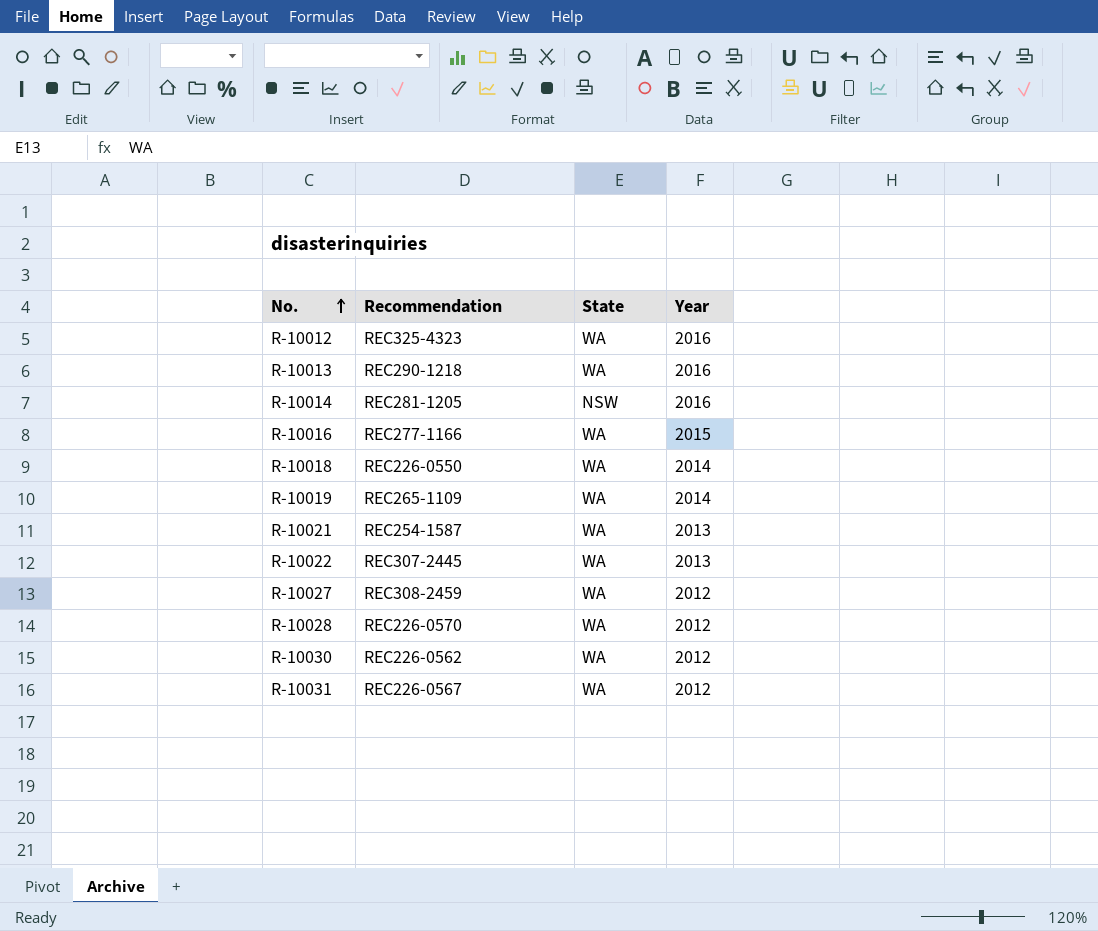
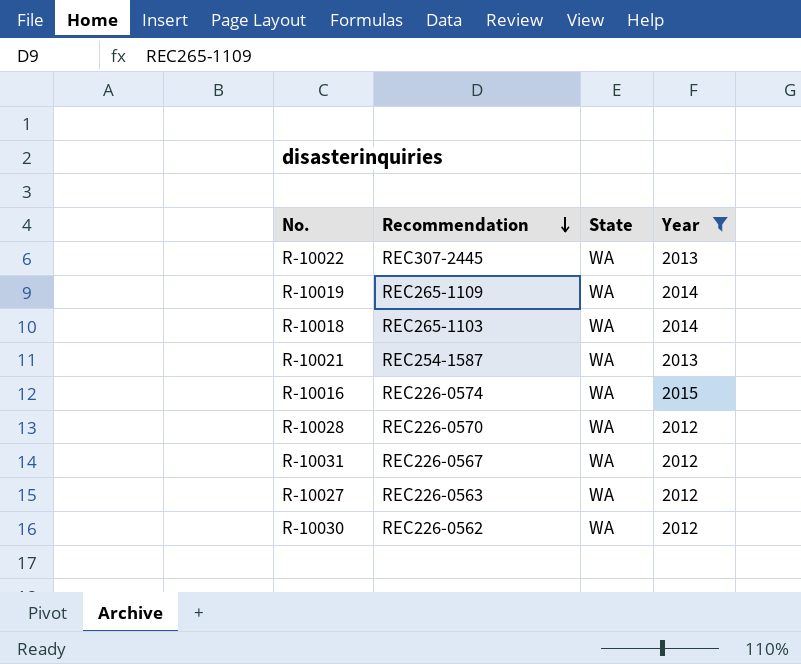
filter: none -> Year != 2016
row order: No. ascending -> Recommendation descending
R-10018 | Recommendation: REC226-0550 -> REC265-1103
R-10016 | Recommendation: REC277-1166 -> REC226-0574
R-10027 | Recommendation: REC308-2459 -> REC226-0563

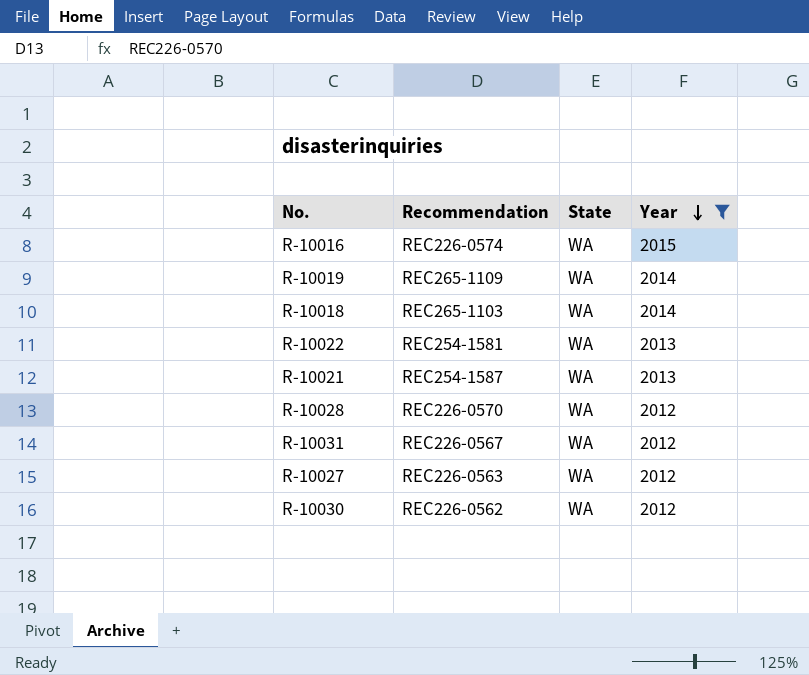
row order: Recommendation descending -> Year descending
R-10022 | Recommendation: REC307-2445 -> REC254-1581

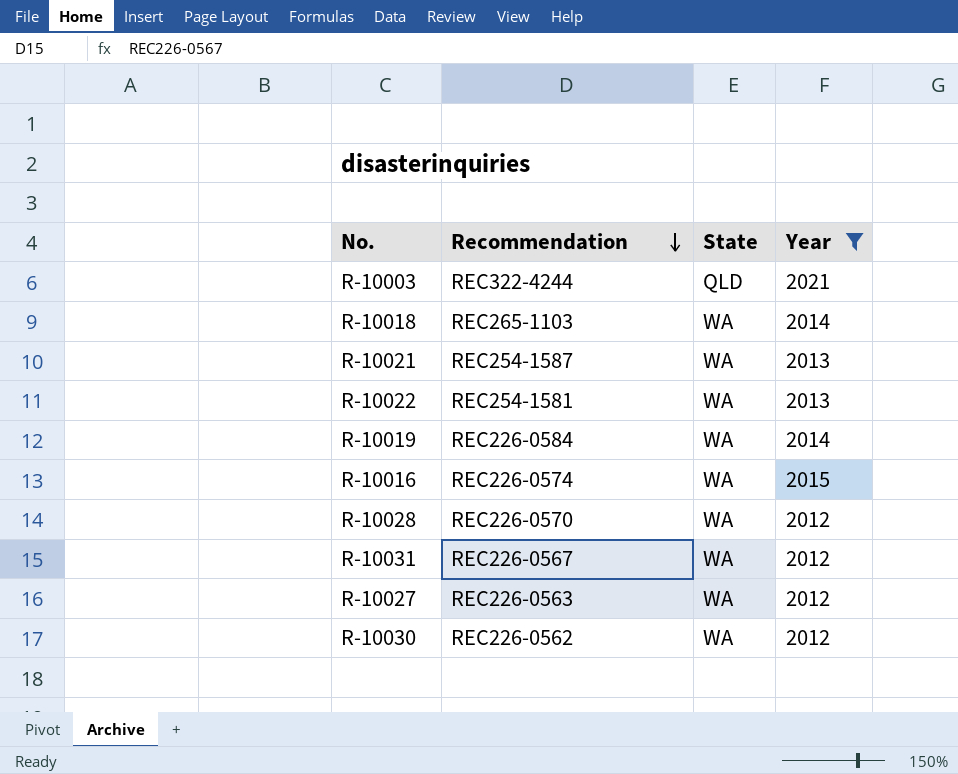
row order: Year descending -> Recommendation descending
row R-10003: none -> REC322-4244 | QLD | 2021
R-10019 | Recommendation: REC265-1109 -> REC226-0584

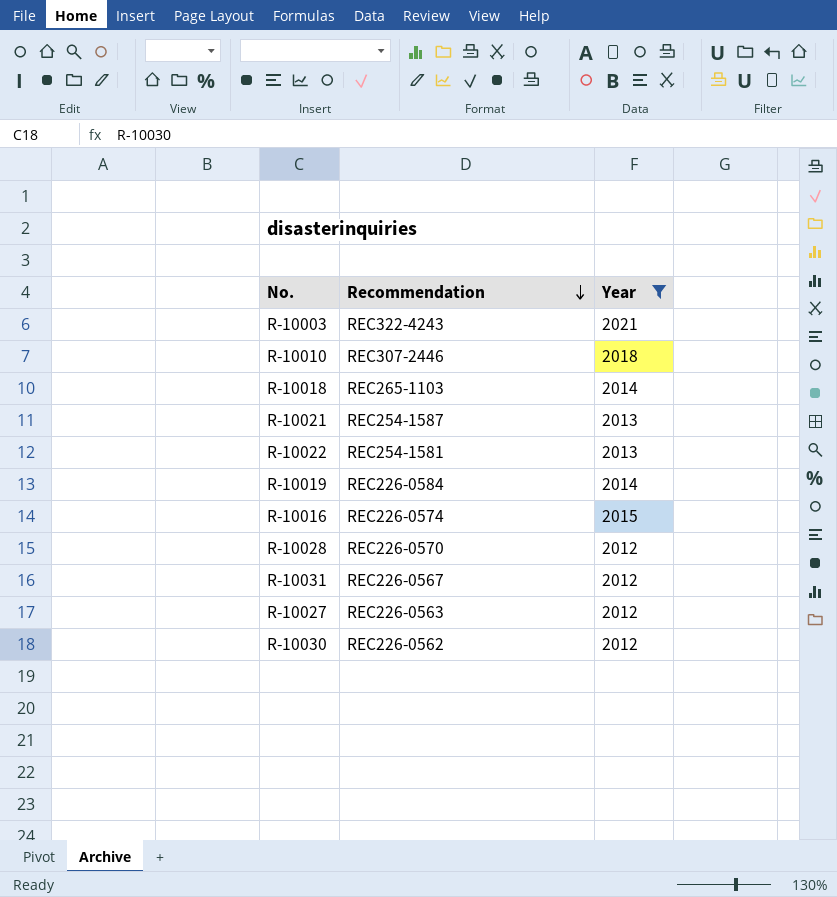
column State | position: 3 -> none
R-10003 | Recommendation: REC322-4244 -> REC322-4243
row R-10010: none -> REC307-2446 | 2018

